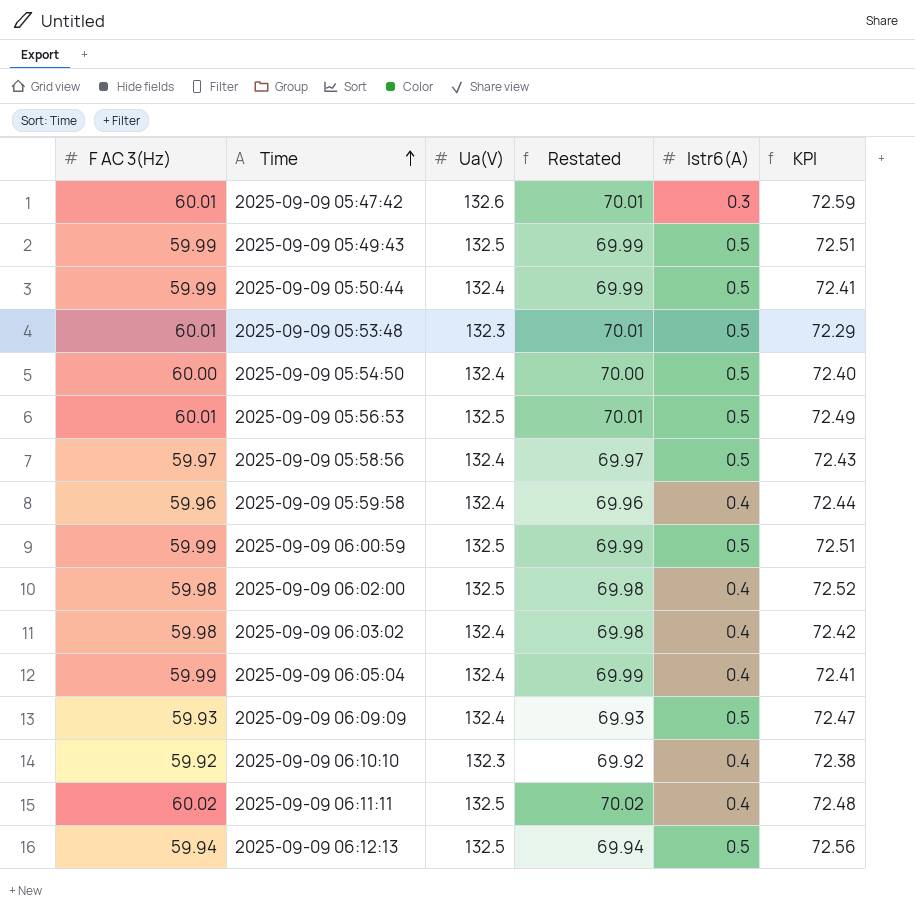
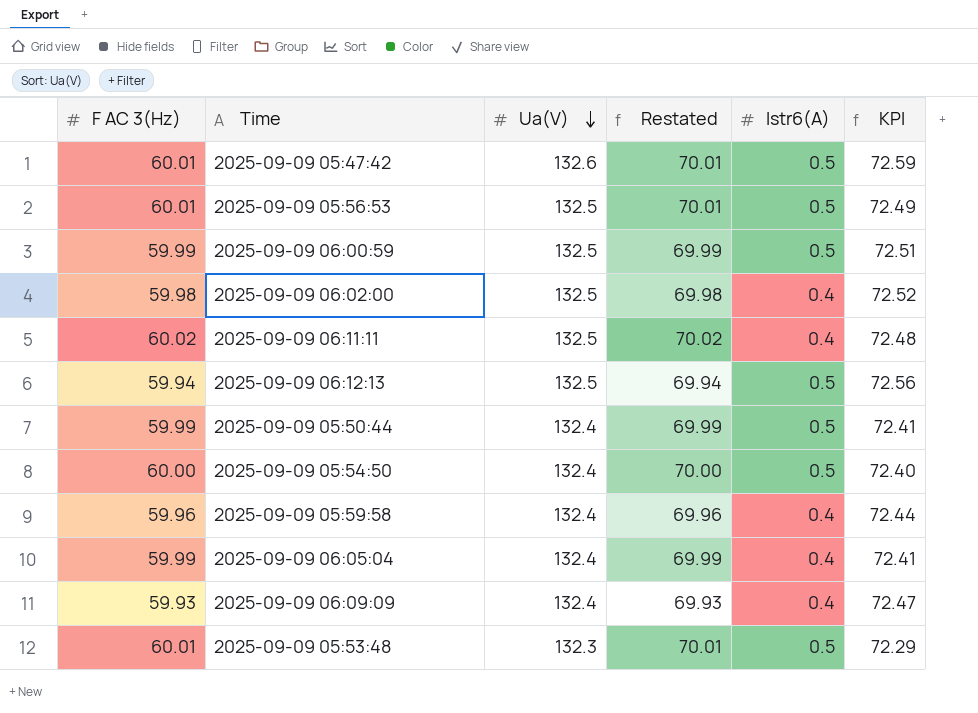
row order: Time ascending -> Ua(V) descending
row 2025-09-09 05:49:43: 59.99 | 132.5 | 69.99 | 0.5 | 72.51 -> none
row 2025-09-09 05:58:56: 59.97 | 132.4 | 69.97 | 0.5 | 72.43 -> none
row 2025-09-09 06:03:02: 59.98 | 132.4 | 69.98 | 0.4 | 72.42 -> none
row 2025-09-09 06:10:10: 59.92 | 132.3 | 69.92 | 0.4 | 72.38 -> none
2025-09-09 05:47:42 | Istr6(A): 0.3 -> 0.5
2025-09-09 06:09:09 | Istr6(A): 0.5 -> 0.4

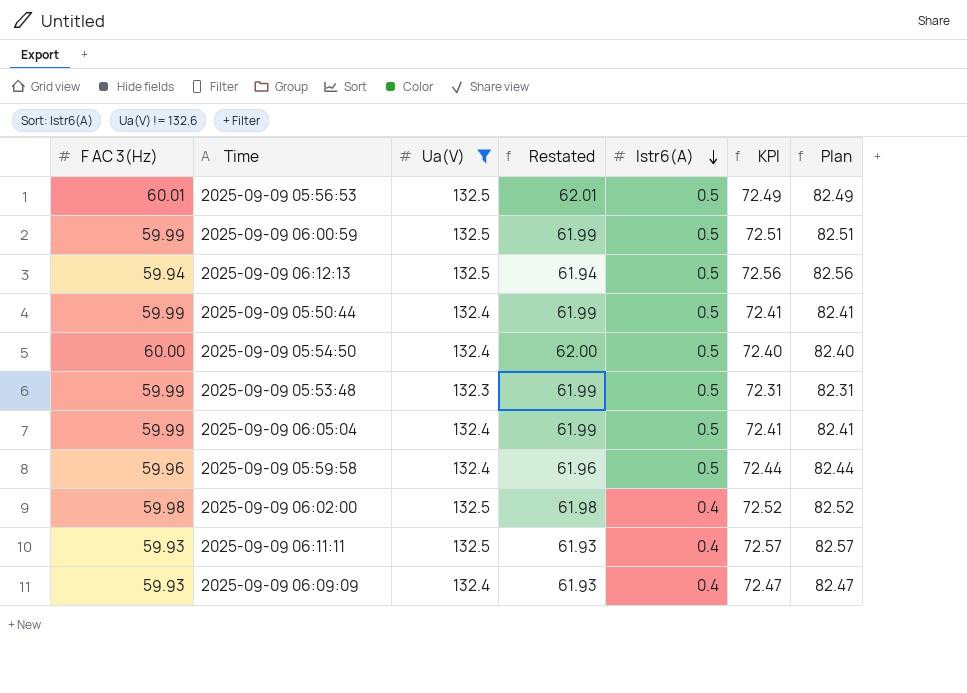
filter: none -> Ua(V) != 132.6
row order: Ua(V) descending -> Istr6(A) descending
column Restated | formula: [F AC 3(Hz)] + 10 -> [F AC 3(Hz)] + 2
column Plan | formula: none -> [KPI] + 10
2025-09-09 05:53:48 | F AC 3(Hz): 60.01 -> 59.99
2025-09-09 05:53:48 | KPI: 72.29 -> 72.31
2025-09-09 06:05:04 | Istr6(A): 0.4 -> 0.5
2025-09-09 05:59:58 | Istr6(A): 0.4 -> 0.5
2025-09-09 06:11:11 | F AC 3(Hz): 60.02 -> 59.93
2025-09-09 06:11:11 | KPI: 72.48 -> 72.57

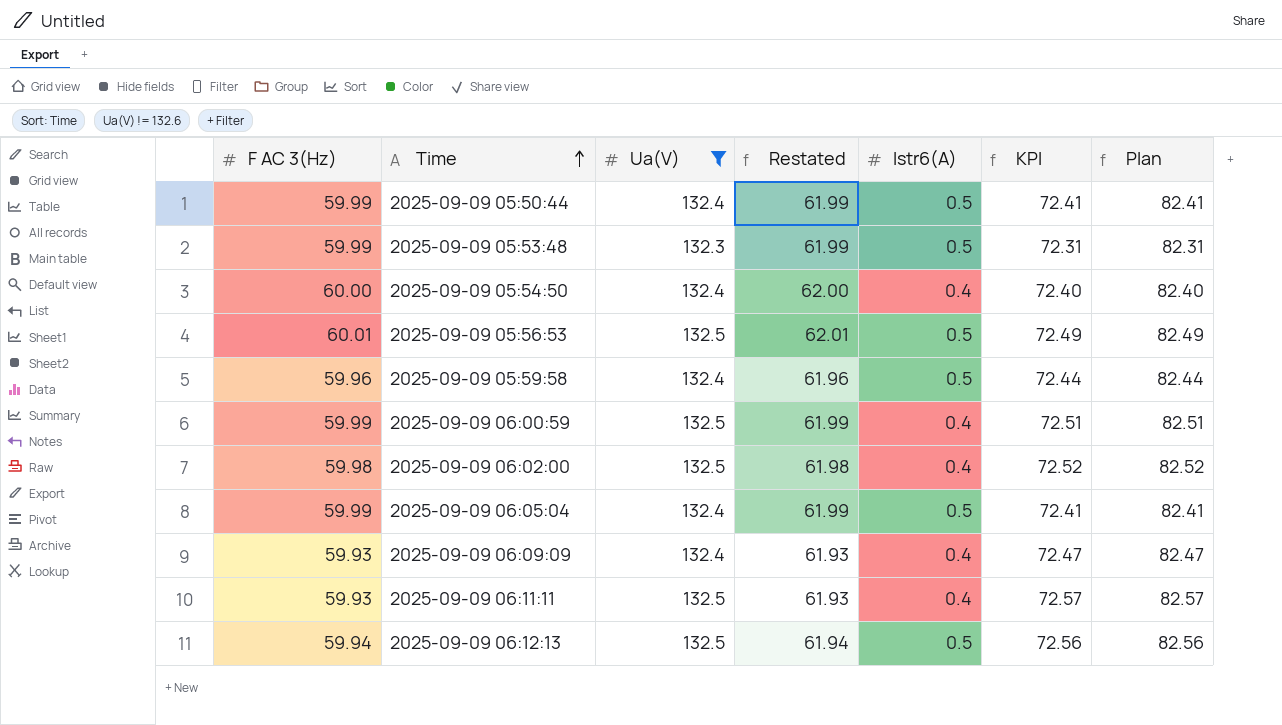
row order: Istr6(A) descending -> Time ascending
2025-09-09 05:54:50 | Istr6(A): 0.5 -> 0.4
2025-09-09 06:00:59 | Istr6(A): 0.5 -> 0.4

